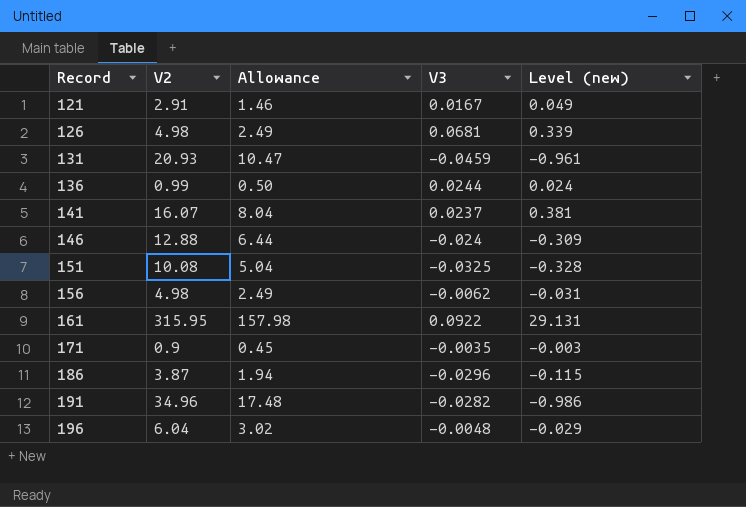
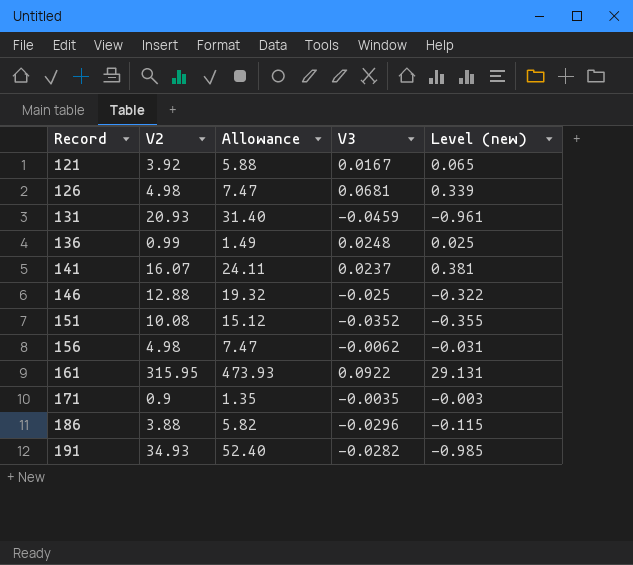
column Allowance | formula: [V2] * 0.5 -> [V2] * 1.5
row 196: 6.04 | 3.02 | -0.0048 | -0.029 -> none
121 | V2: 2.91 -> 3.92
121 | Level (new): 0.049 -> 0.065
136 | V3: 0.0244 -> 0.0248
136 | Level (new): 0.024 -> 0.025
146 | V3: -0.024 -> -0.025
146 | Level (new): -0.309 -> -0.322
151 | V3: -0.0325 -> -0.0352
151 | Level (new): -0.328 -> -0.355
186 | V2: 3.87 -> 3.88
191 | V2: 34.96 -> 34.93
191 | Level (new): -0.986 -> -0.985

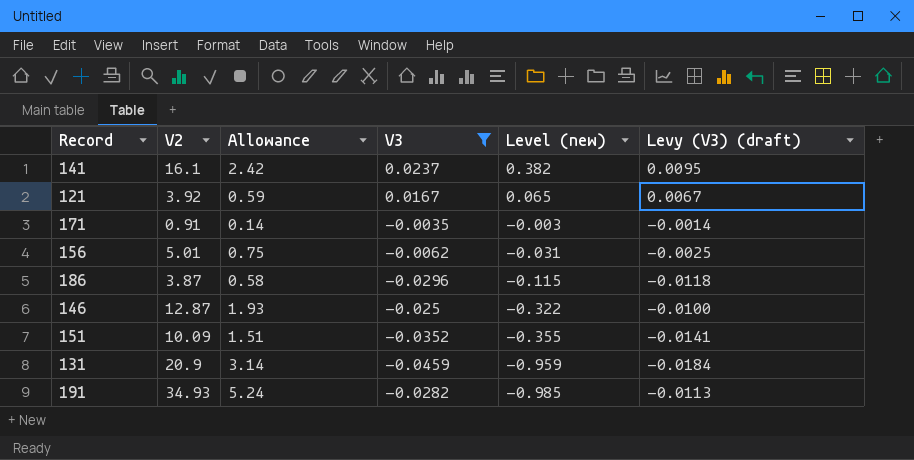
filter: none -> V3 <= 0.0237
row order: Record ascending -> Level (new) descending
column Allowance | formula: [V2] * 1.5 -> [V2] * 0.15
column Levy (V3) (draft) | formula: none -> [V3] * 0.4
141 | V2: 16.07 -> 16.1
141 | Level (new): 0.381 -> 0.382
171 | V2: 0.9 -> 0.91
156 | V2: 4.98 -> 5.01
186 | V2: 3.88 -> 3.87
146 | V2: 12.88 -> 12.87
151 | V2: 10.08 -> 10.09
131 | V2: 20.93 -> 20.9
131 | Level (new): -0.961 -> -0.959

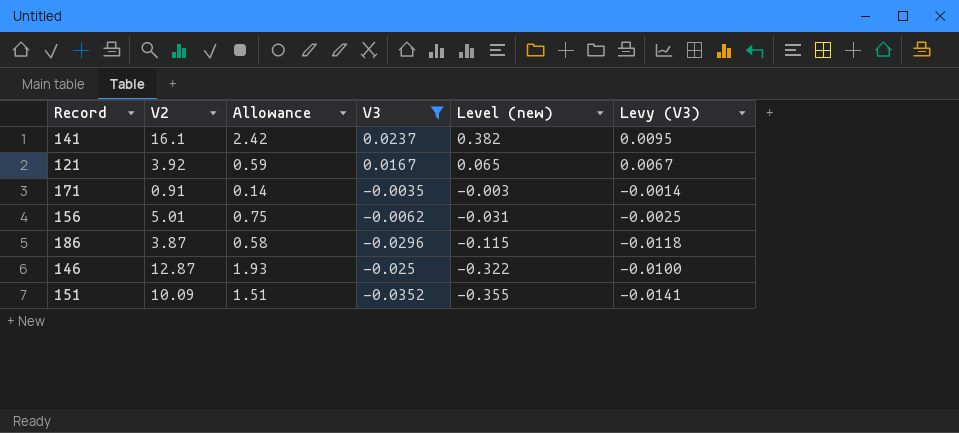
column name: Levy (V3) (draft) -> Levy (V3)
row 131: 20.9 | 3.14 | -0.0459 | -0.959 | -0.0184 -> none
row 191: 34.93 | 5.24 | -0.0282 | -0.985 | -0.0113 -> none

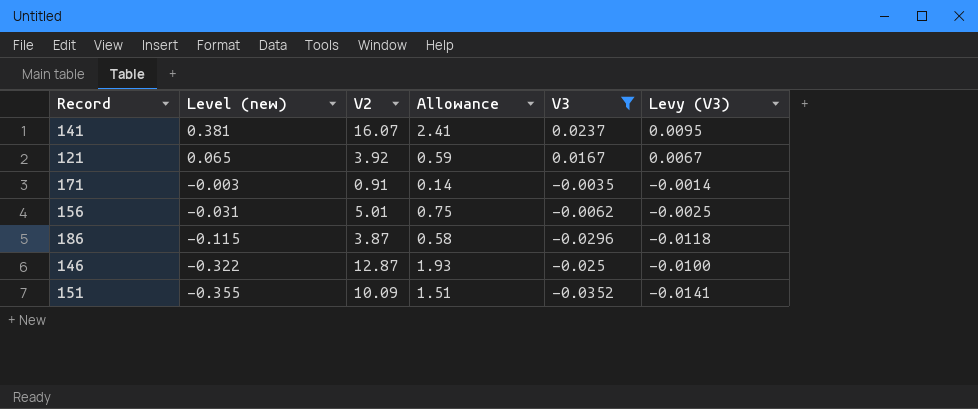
column Level (new) | position: 5 -> 2
141 | Level (new): 0.382 -> 0.381
141 | V2: 16.1 -> 16.07
141 | Allowance: 2.42 -> 2.41

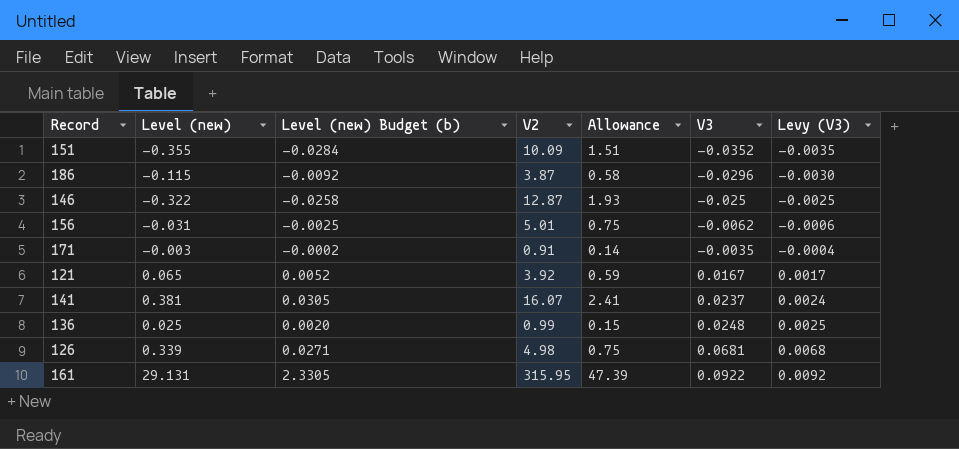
filter: V3 <= 0.0237 -> none
row order: Level (new) descending -> V3 ascending
column Level (new) Budget (b) | formula: none -> [Level (new)] * 0.08
column Levy (V3) | formula: [V3] * 0.4 -> [V3] * 0.1

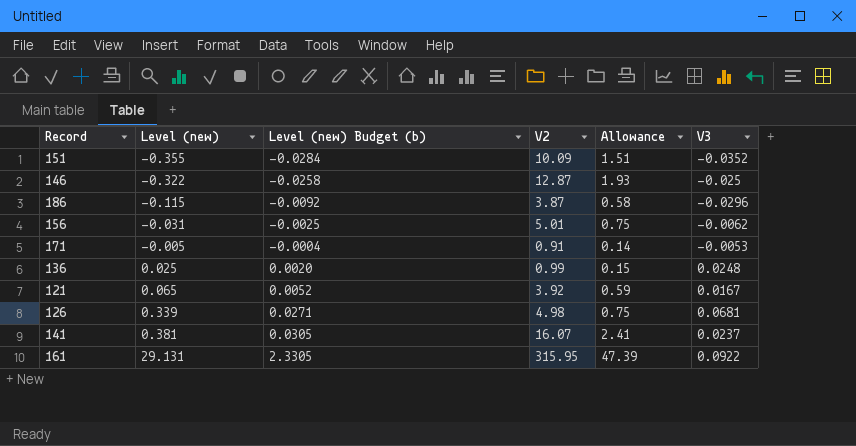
row order: V3 ascending -> Level (new) ascending
column Levy (V3) | formula: [V3] * 0.1 -> none
171 | Level (new): -0.003 -> -0.005
171 | Level (new) Budget (b): -0.0002 -> -0.0004
171 | V3: -0.0035 -> -0.0053

